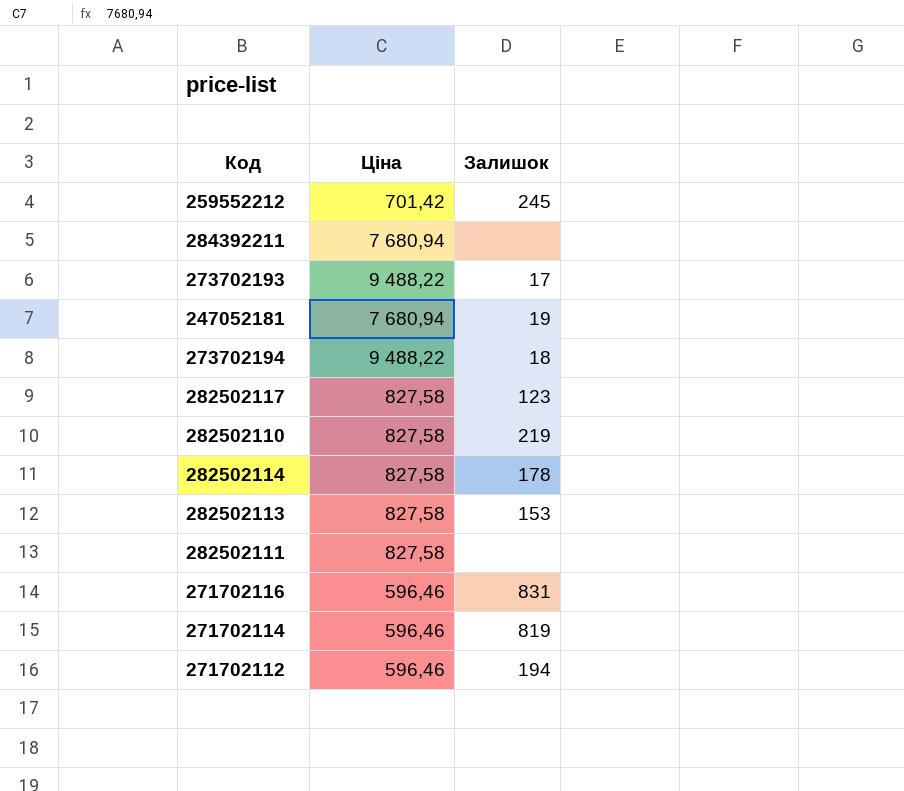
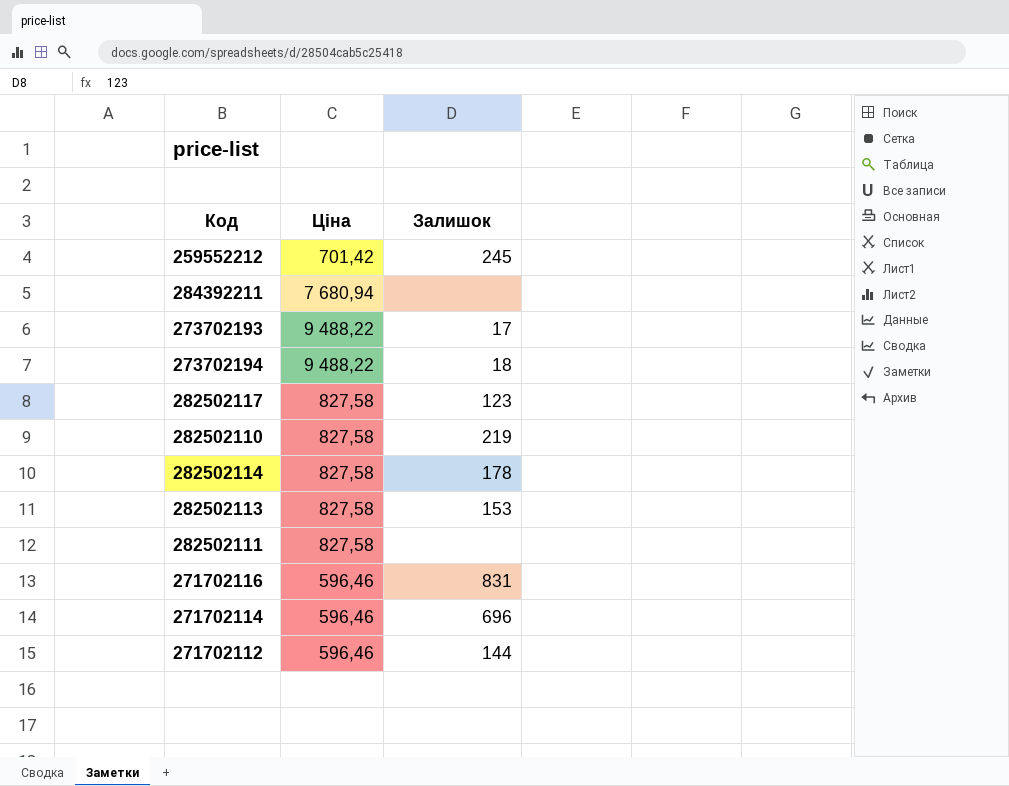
row 247052181: 7 680,94 | 19 -> none
271702114 | Залишок: 819 -> 696
271702112 | Залишок: 194 -> 144

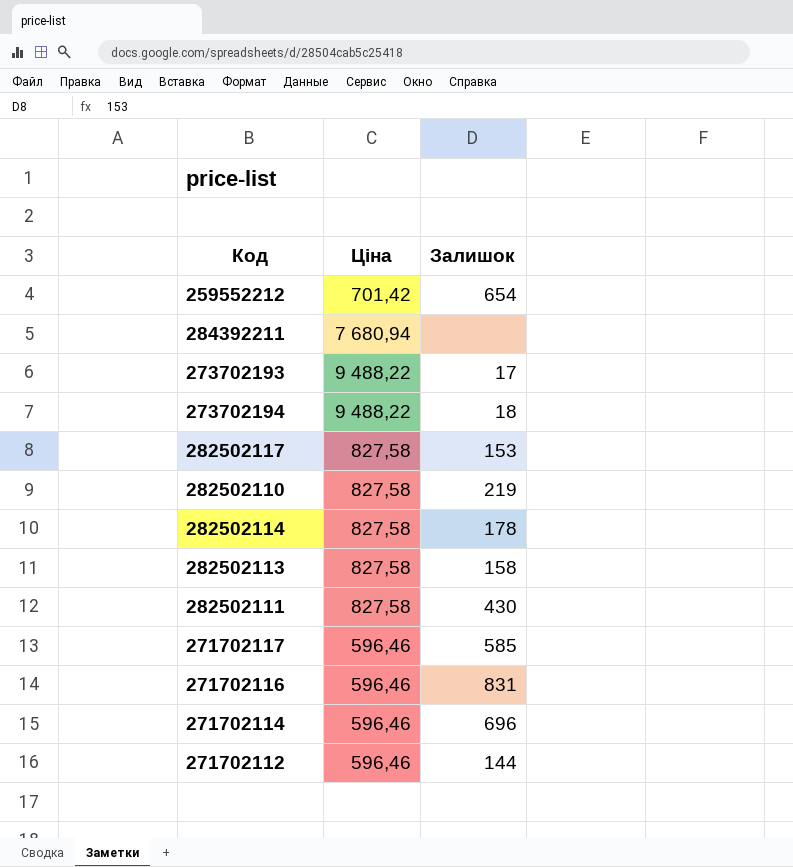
259552212 | Залишок: 245 -> 654
282502117 | Залишок: 123 -> 153
282502113 | Залишок: 153 -> 158
282502111 | Залишок: none -> 430
row 271702117: none -> 596,46 | 585

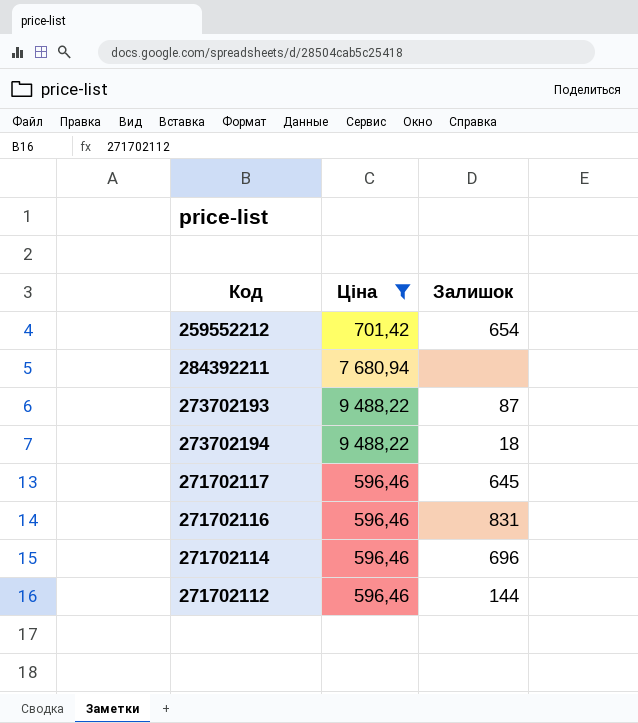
filter: none -> Ціна != 827,58
273702193 | Залишок: 17 -> 87
271702117 | Залишок: 585 -> 645

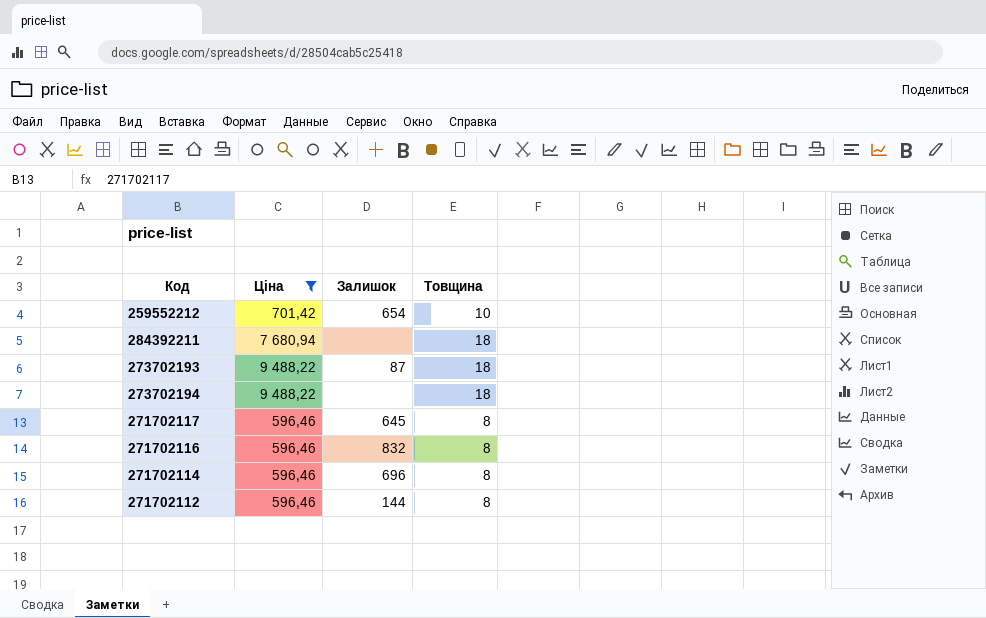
column Товщина | position: none -> 4
273702194 | Залишок: 18 -> none
271702116 | Залишок: 831 -> 832

